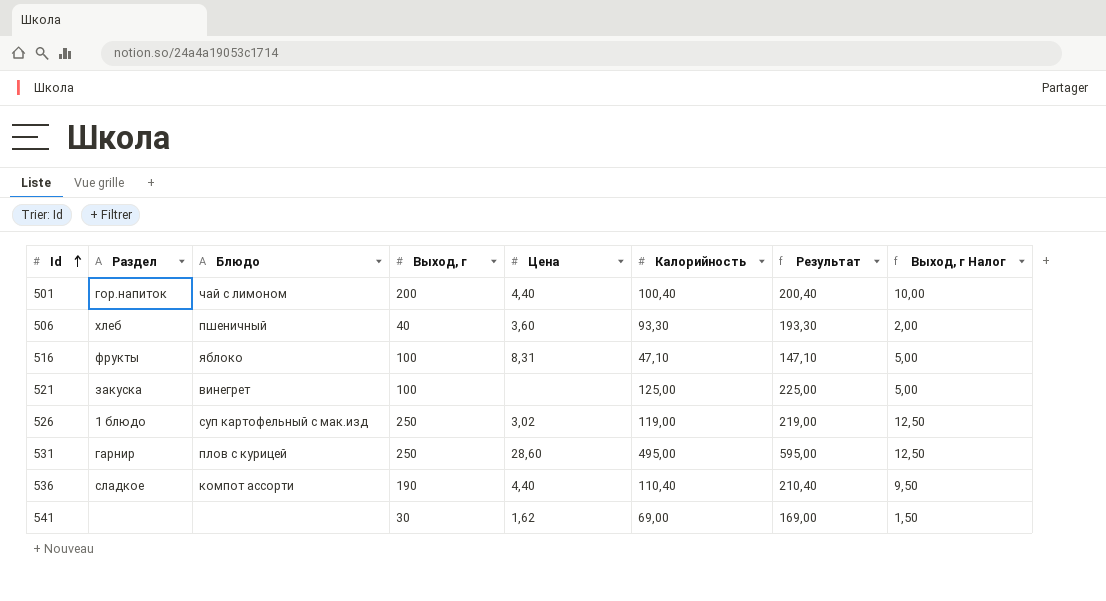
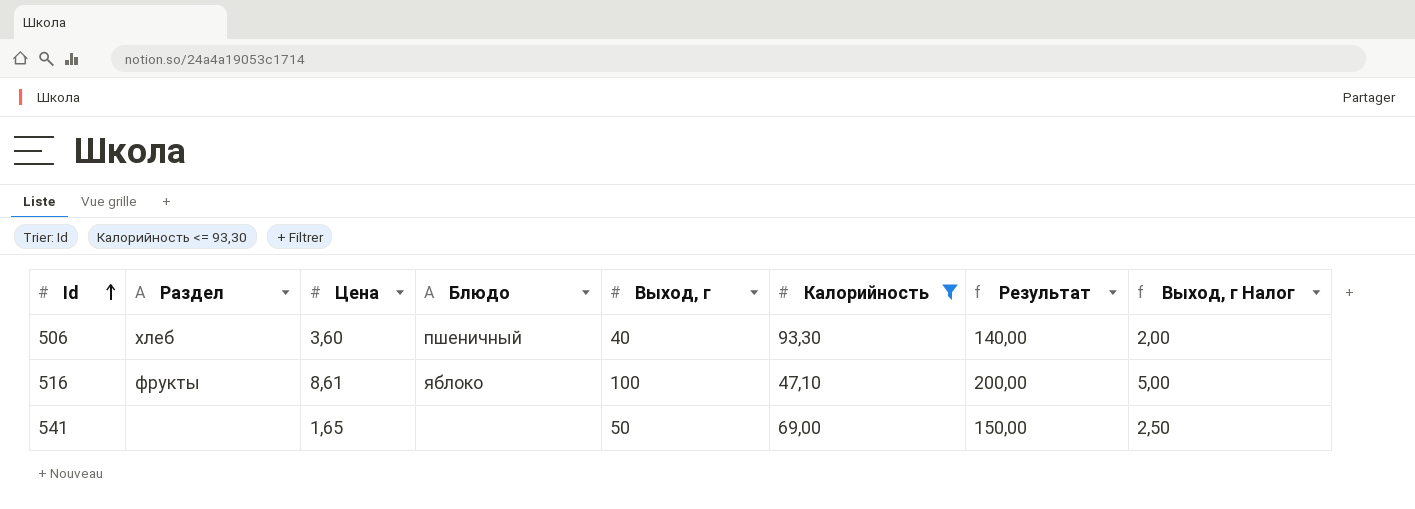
filter: none -> Калорийность <= 93,30
column Цена | position: 5 -> 3
column Результат | formula: [Калорийность] + 100 -> [Выход, г] + 100
516 | Цена: 8,31 -> 8,61
541 | Цена: 1,62 -> 1,65
541 | Выход, г: 30 -> 50
541 | Выход, г Налог: 1,50 -> 2,50

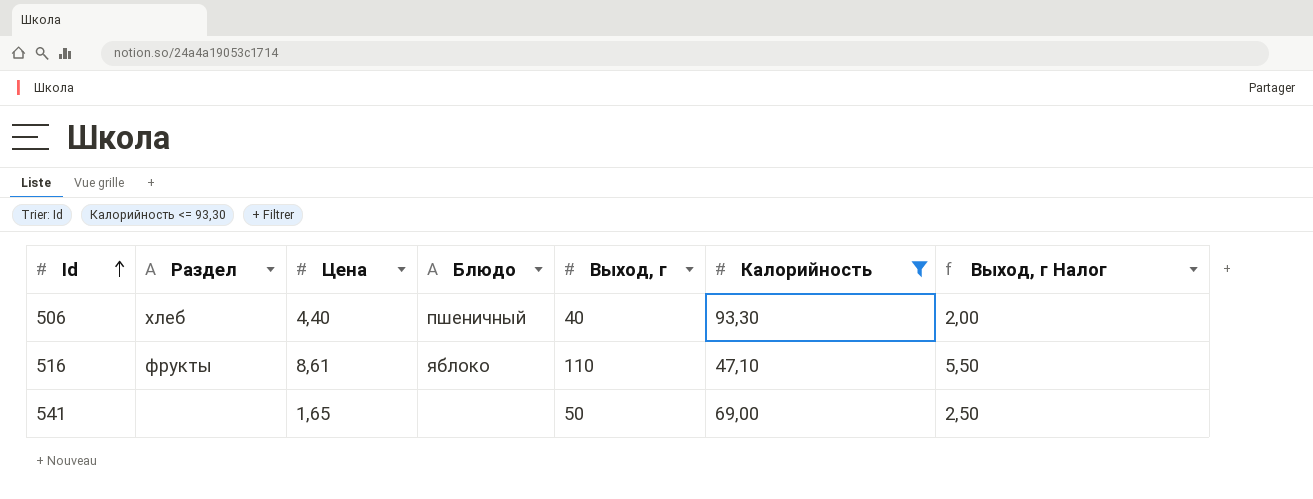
column Результат | formula: [Выход, г] + 100 -> none
506 | Цена: 3,60 -> 4,40
516 | Выход, г: 100 -> 110
516 | Выход, г Налог: 5,00 -> 5,50

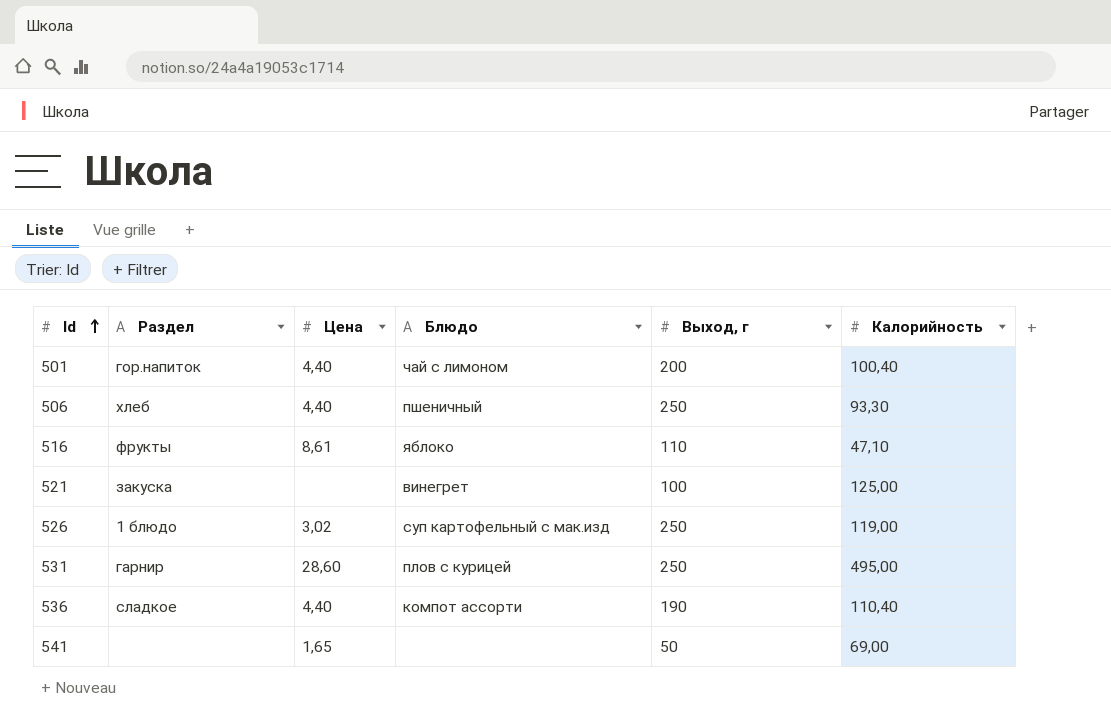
filter: Калорийность <= 93,30 -> none
column Выход, г Налог | formula: [Выход, г] * 0,05 -> none
506 | Выход, г: 40 -> 250

